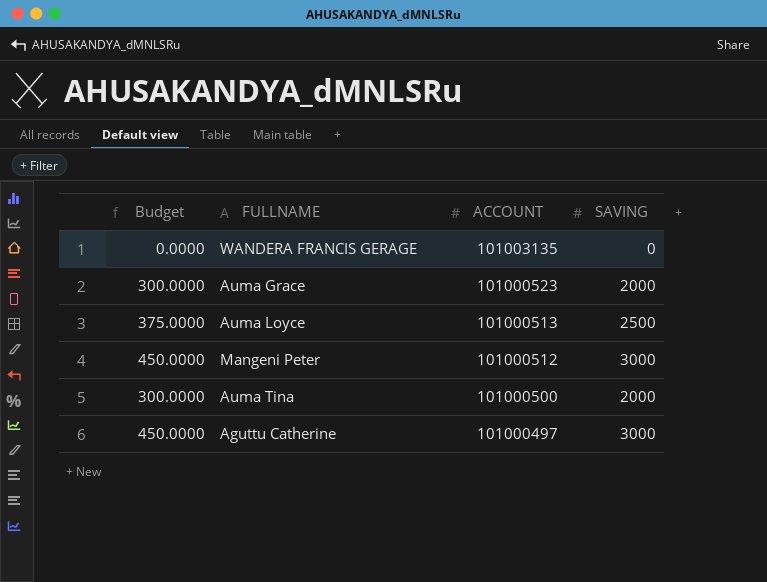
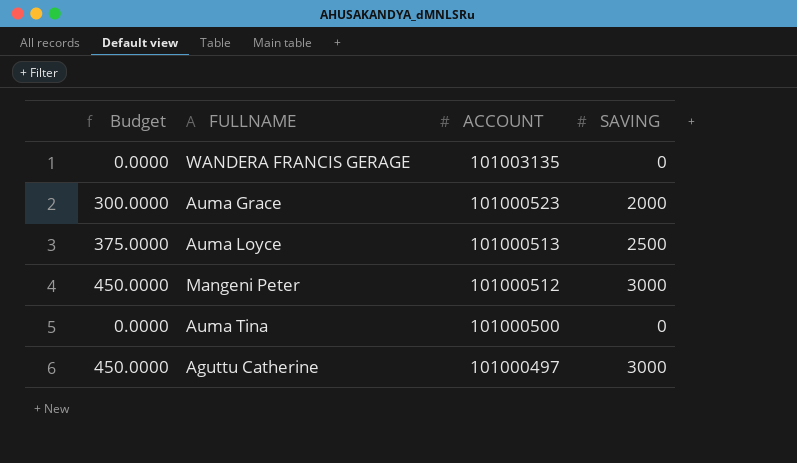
Auma Tina | Budget: 300.0000 -> 0.0000
Auma Tina | SAVING: 2000 -> 0

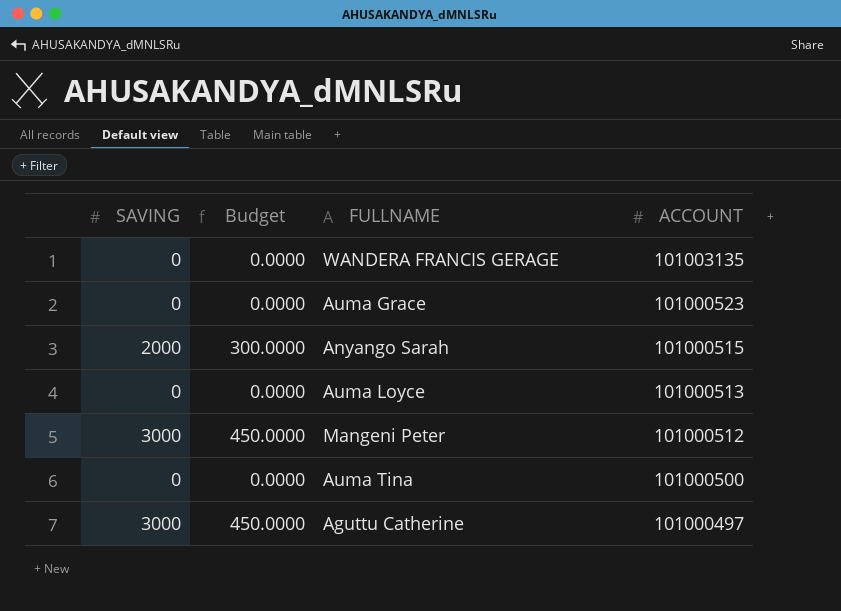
column SAVING | position: 4 -> 1
Auma Grace | SAVING: 2000 -> 0
Auma Grace | Budget: 300.0000 -> 0.0000
row Anyango Sarah: none -> 2000 | 300.0000 | 101000515
Auma Loyce | SAVING: 2500 -> 0
Auma Loyce | Budget: 375.0000 -> 0.0000

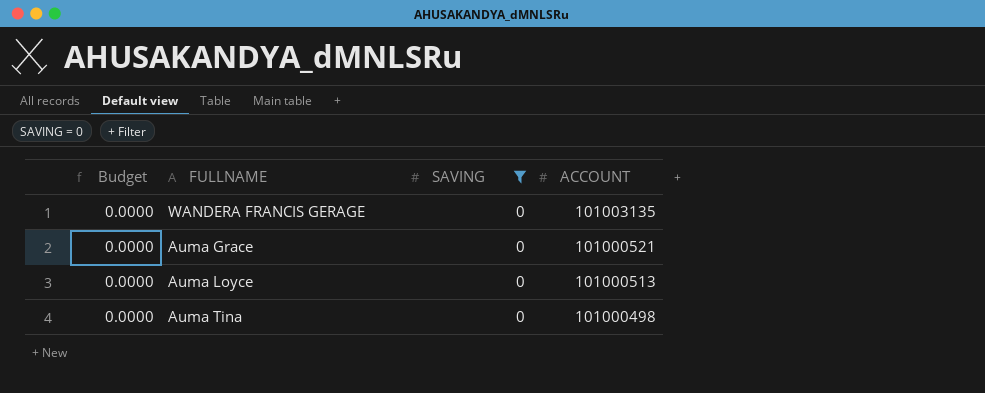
filter: none -> SAVING = 0
column SAVING | position: 1 -> 3
Auma Grace | ACCOUNT: 101000523 -> 101000521
Auma Tina | ACCOUNT: 101000500 -> 101000498

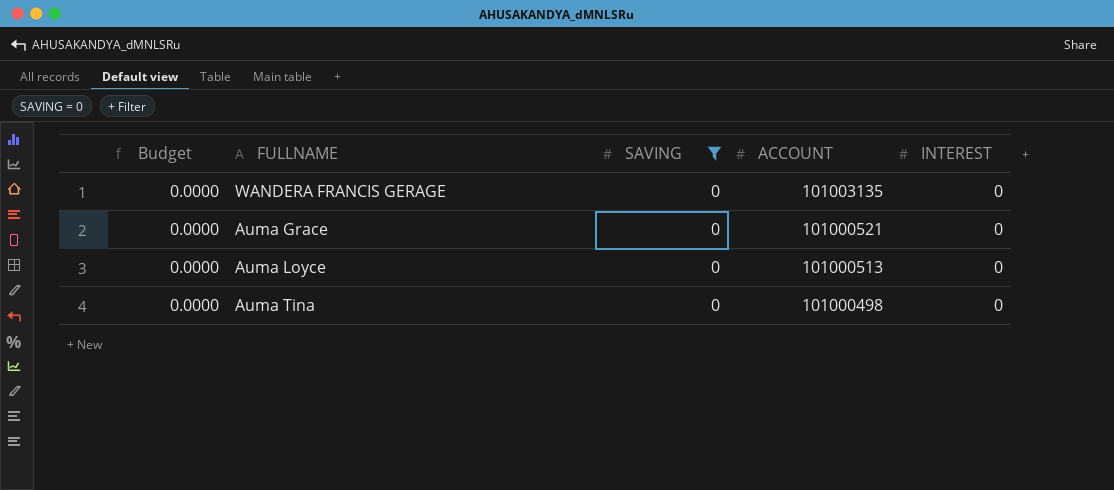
column INTEREST | position: none -> 5

